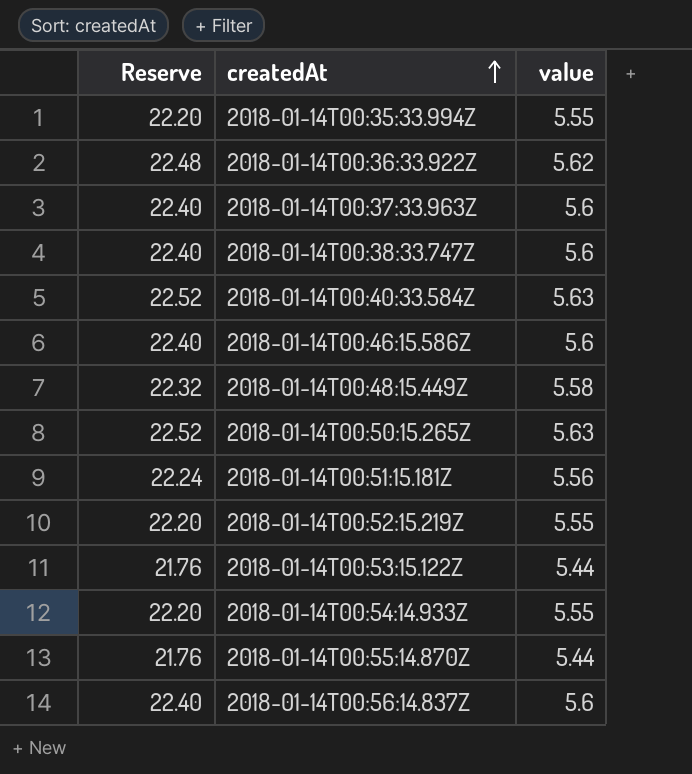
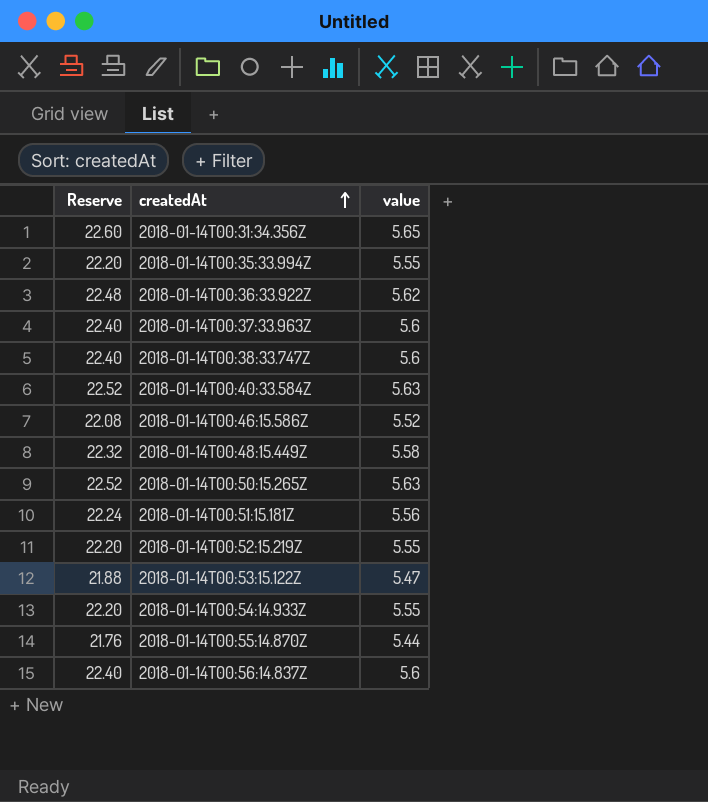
row 2018-01-14T00:31:34.356Z: none -> 22.60 | 5.65
2018-01-14T00:46:15.586Z | Reserve: 22.40 -> 22.08
2018-01-14T00:46:15.586Z | value: 5.6 -> 5.52
2018-01-14T00:53:15.122Z | Reserve: 21.76 -> 21.88
2018-01-14T00:53:15.122Z | value: 5.44 -> 5.47

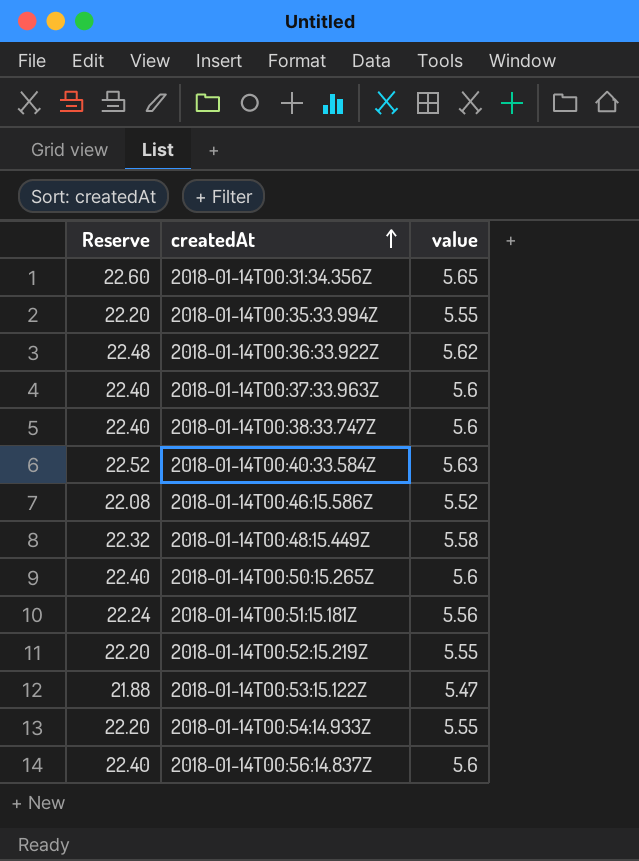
row 2018-01-14T00:55:14.870Z: 21.76 | 5.44 -> none
2018-01-14T00:50:15.265Z | Reserve: 22.52 -> 22.40
2018-01-14T00:50:15.265Z | value: 5.63 -> 5.6

